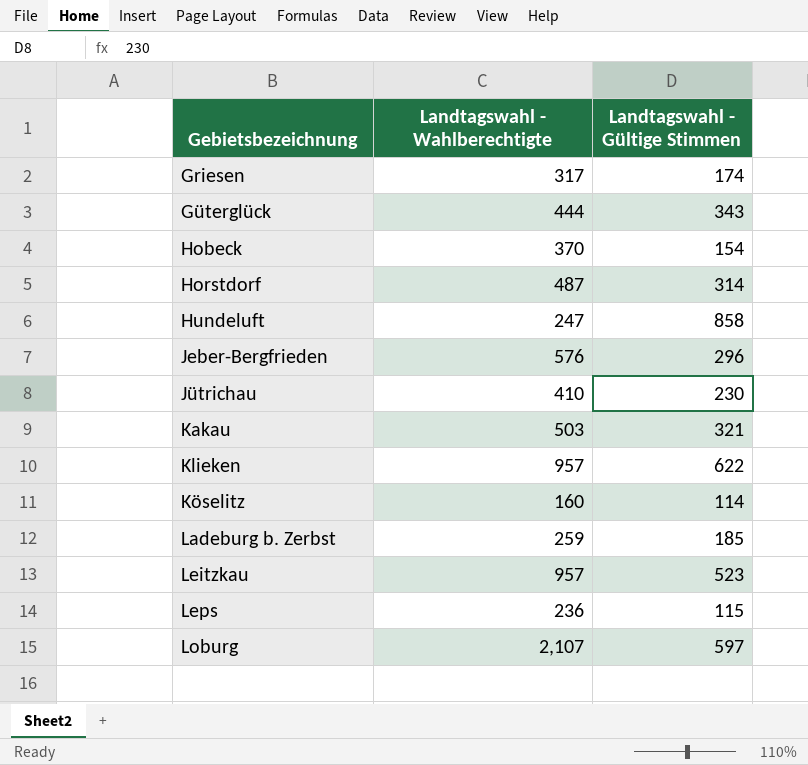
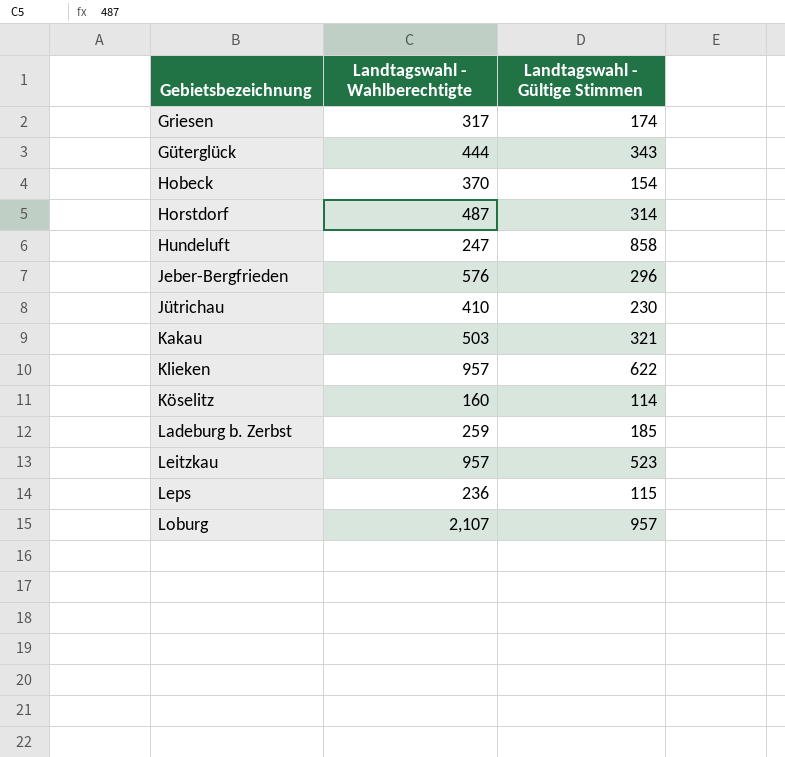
Loburg | Landtagswahl - Gültige Stimmen: 597 -> 957

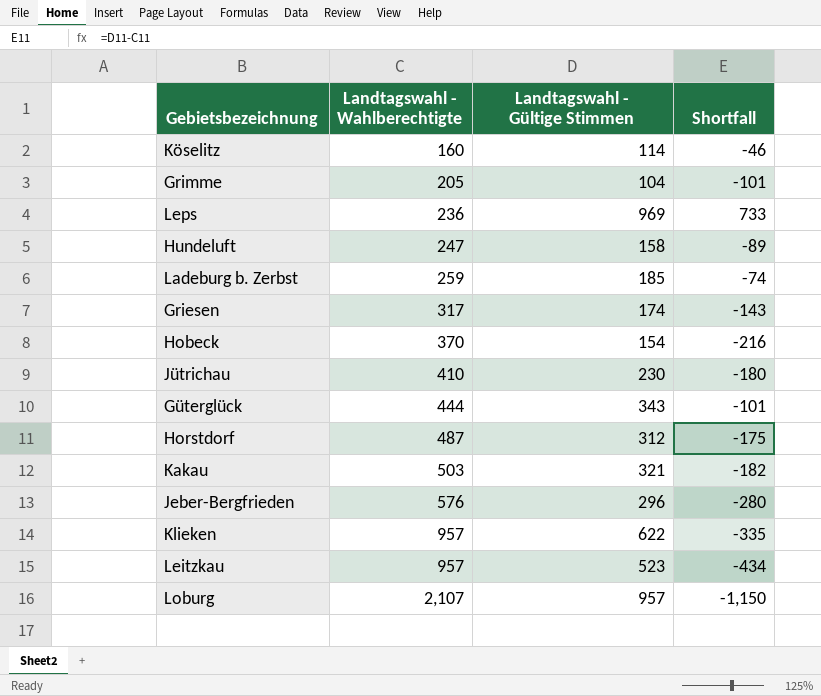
row order: Gebietsbezeichnung ascending -> Landtagswahl - Wahlberechtigte ascending
column Shortfall | formula: none -> [Landtagswahl - Gültige Stimmen] - [Landtagswahl - Wahlberechtigte]
row Grimme: none -> 205 | 104 | -101
Leps | Landtagswahl - Gültige Stimmen: 115 -> 969
Hundeluft | Landtagswahl - Gültige Stimmen: 858 -> 158
Horstdorf | Landtagswahl - Gültige Stimmen: 314 -> 312

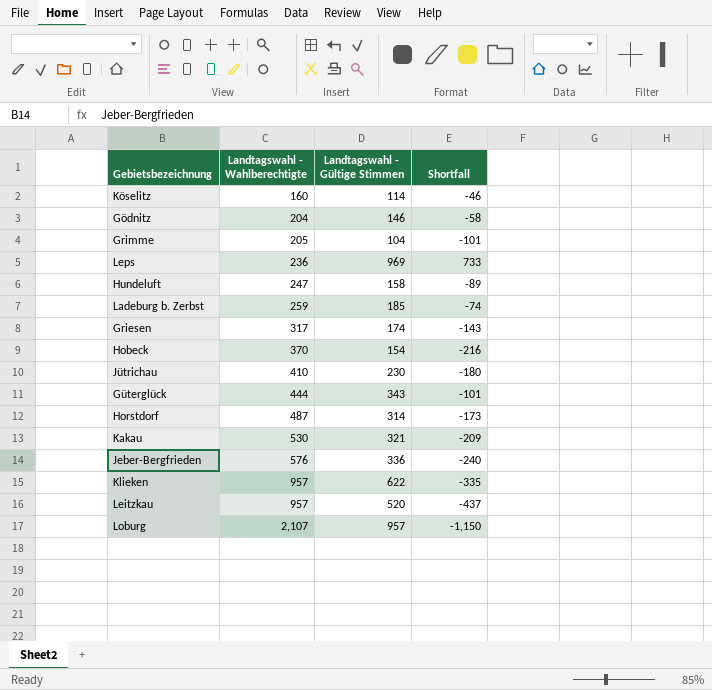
row Gödnitz: none -> 204 | 146 | -58
Horstdorf | Landtagswahl - Gültige Stimmen: 312 -> 314
Horstdorf | Shortfall: -175 -> -173
Kakau | Landtagswahl - Wahlberechtigte: 503 -> 530
Kakau | Shortfall: -182 -> -209
Jeber-Bergfrieden | Landtagswahl - Gültige Stimmen: 296 -> 336
Jeber-Bergfrieden | Shortfall: -280 -> -240
Leitzkau | Landtagswahl - Gültige Stimmen: 523 -> 520
Leitzkau | Shortfall: -434 -> -437

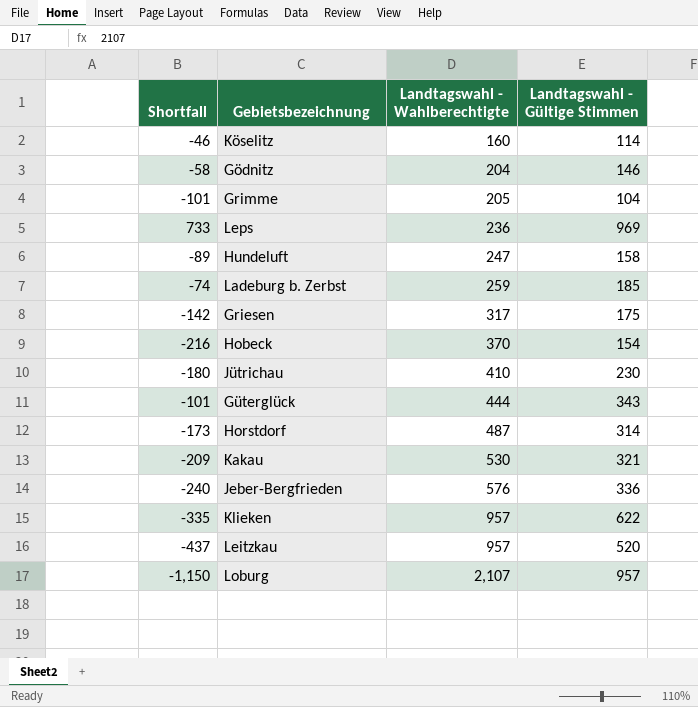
column Shortfall | position: 4 -> 1
Griesen | Shortfall: -143 -> -142
Griesen | Landtagswahl - Gültige Stimmen: 174 -> 175

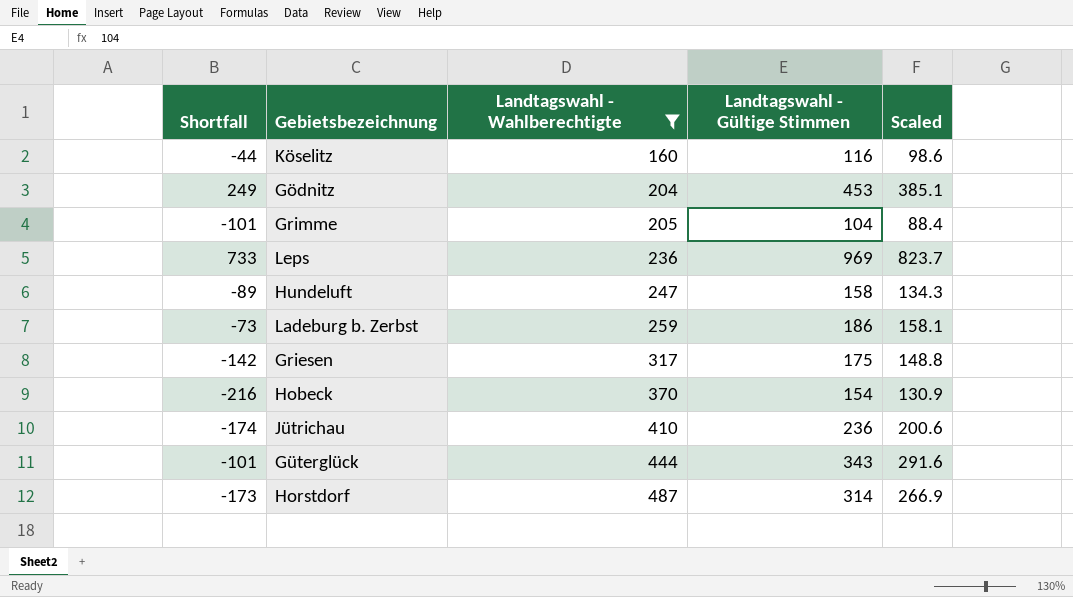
filter: none -> Landtagswahl - Wahlberechtigte <= 487
column Scaled | formula: none -> [Landtagswahl - Gültige Stimmen] * 0.85
Köselitz | Shortfall: -46 -> -44
Köselitz | Landtagswahl - Gültige Stimmen: 114 -> 116
Gödnitz | Shortfall: -58 -> 249
Gödnitz | Landtagswahl - Gültige Stimmen: 146 -> 453
Ladeburg b. Zerbst | Shortfall: -74 -> -73
Ladeburg b. Zerbst | Landtagswahl - Gültige Stimmen: 185 -> 186
Jütrichau | Shortfall: -180 -> -174
Jütrichau | Landtagswahl - Gültige Stimmen: 230 -> 236

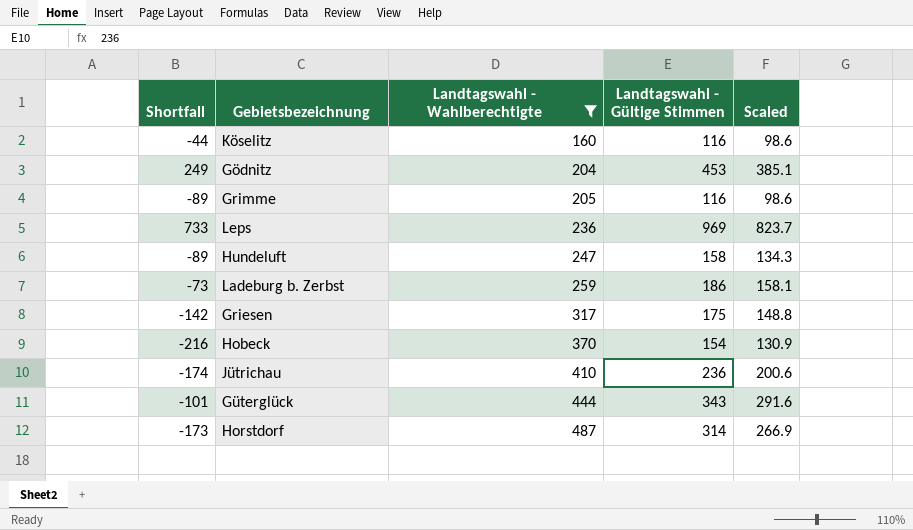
Grimme | Shortfall: -101 -> -89
Grimme | Landtagswahl - Gültige Stimmen: 104 -> 116
Grimme | Scaled: 88.4 -> 98.6

